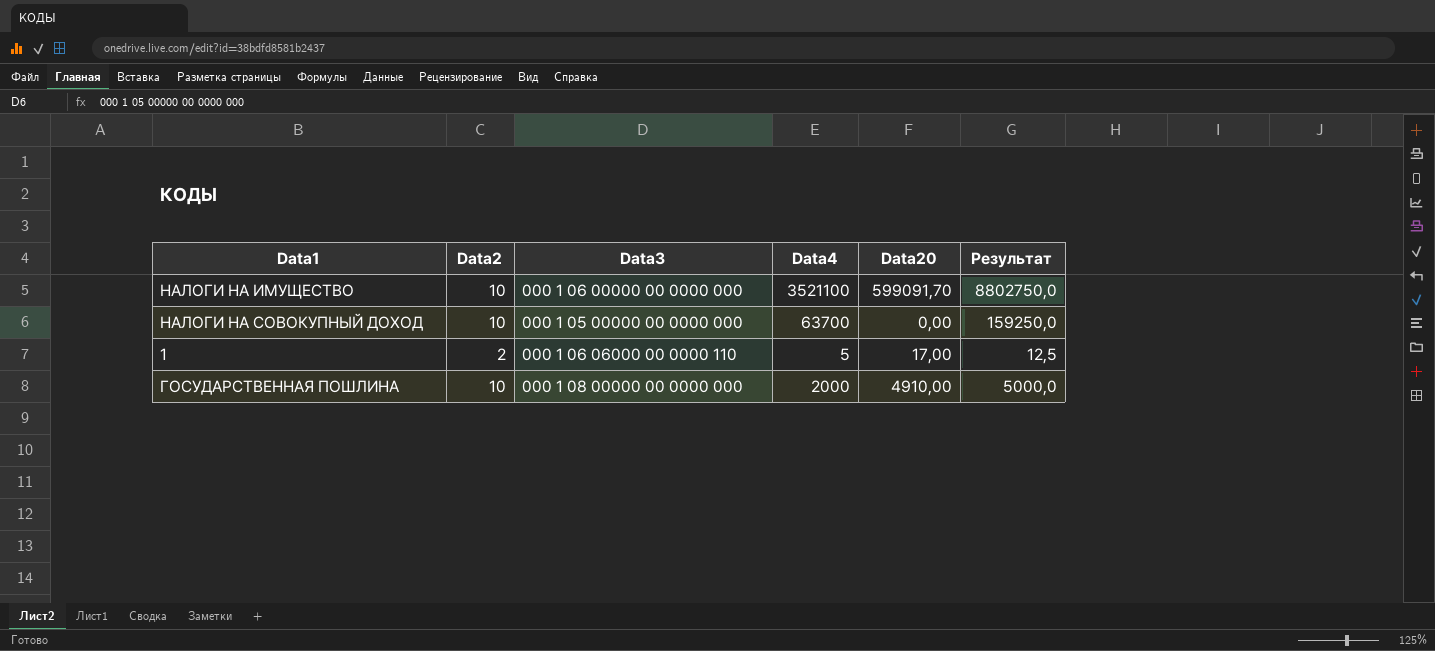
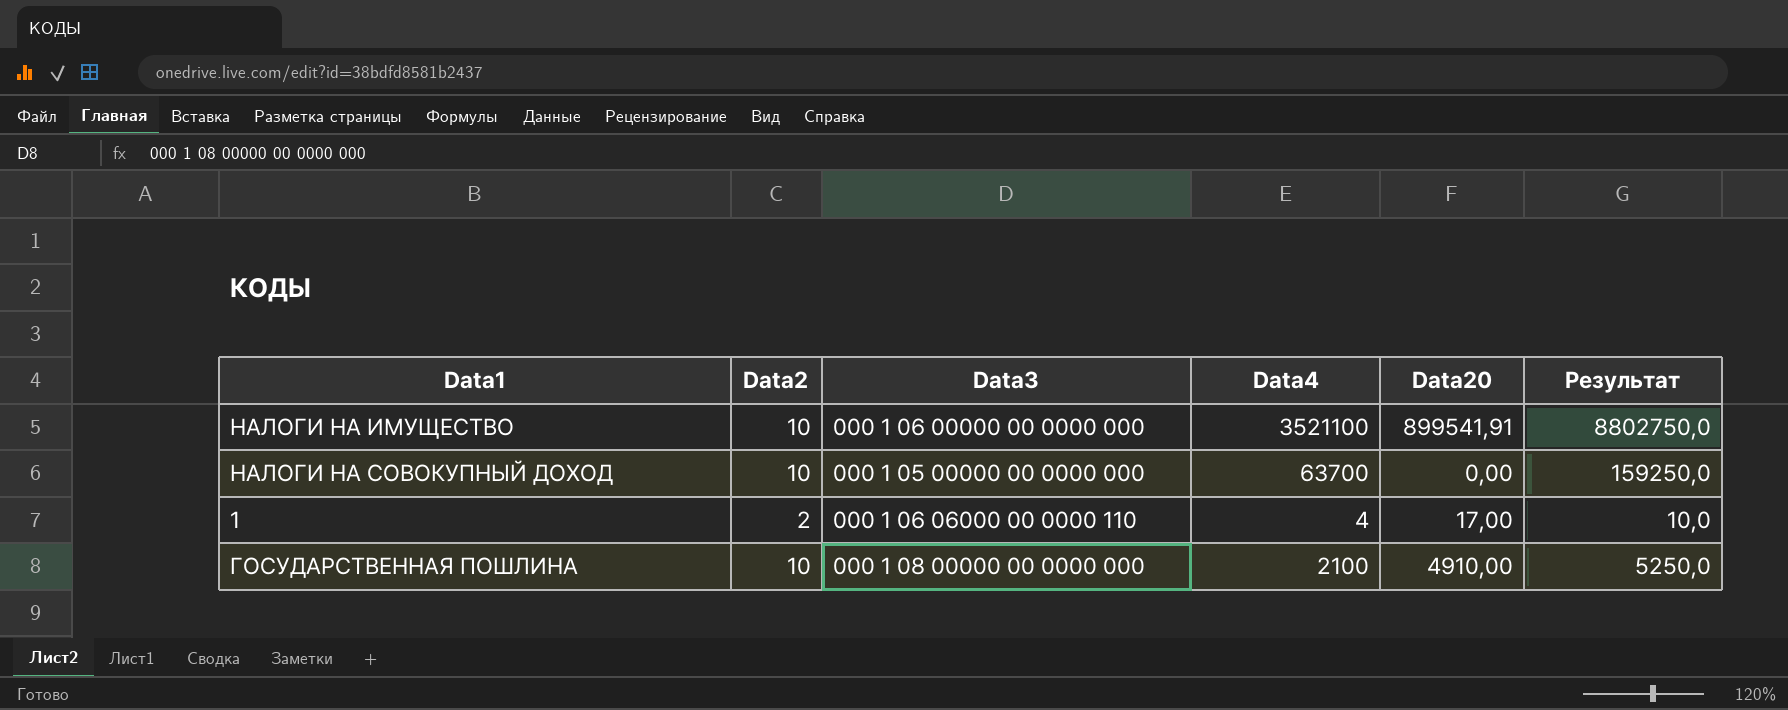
НАЛОГИ НА ИМУЩЕСТВО | Data20: 599091,70 -> 899541,91
1 | Data4: 5 -> 4
1 | Результат: 12,5 -> 10,0
ГОСУДАРСТВЕННАЯ ПОШЛИНА | Data4: 2000 -> 2100
ГОСУДАРСТВЕННАЯ ПОШЛИНА | Результат: 5000,0 -> 5250,0

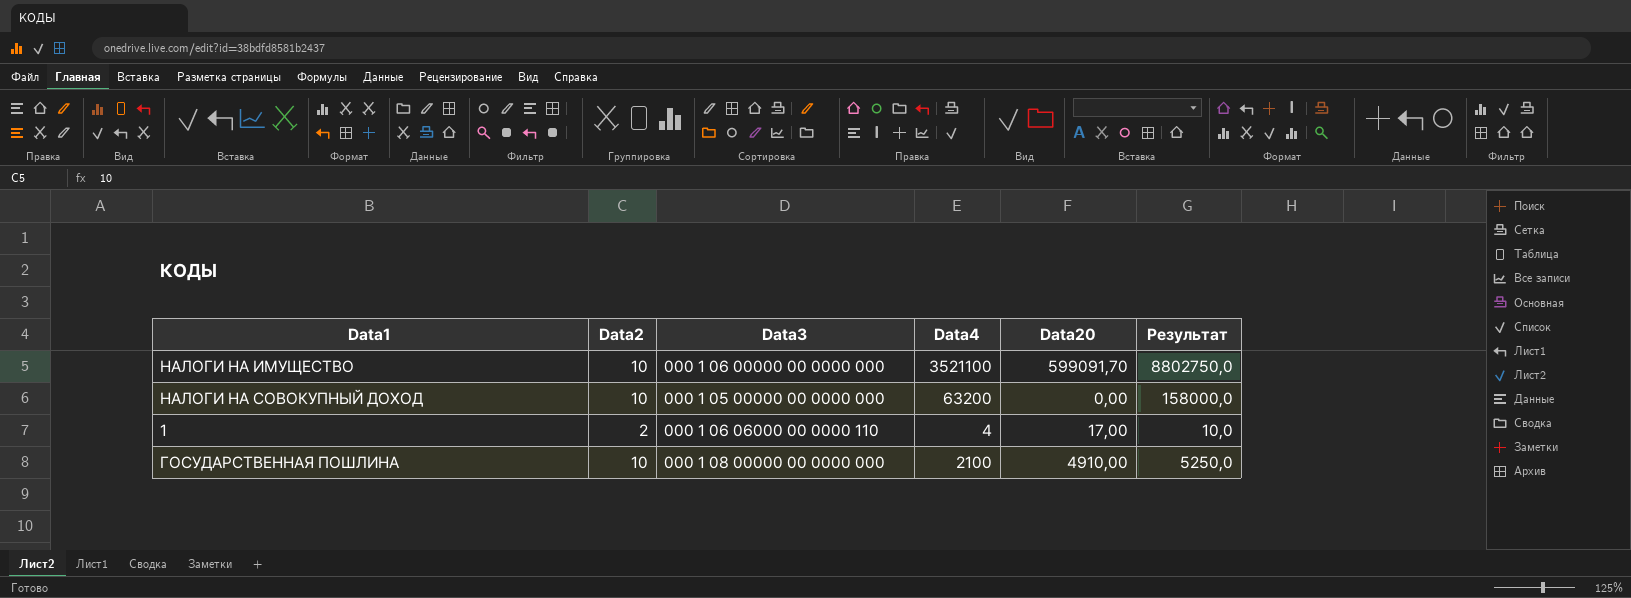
НАЛОГИ НА ИМУЩЕСТВО | Data20: 899541,91 -> 599091,70
НАЛОГИ НА СОВОКУПНЫЙ ДОХОД | Data4: 63700 -> 63200
НАЛОГИ НА СОВОКУПНЫЙ ДОХОД | Результат: 159250,0 -> 158000,0

